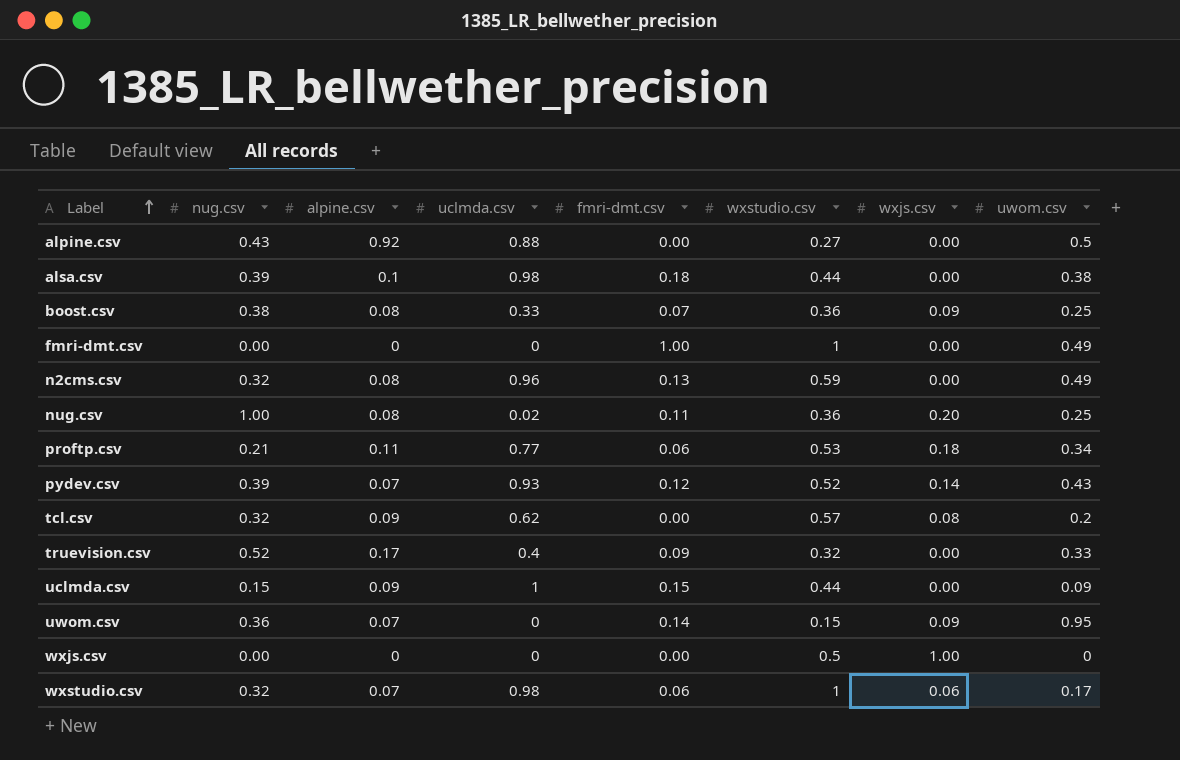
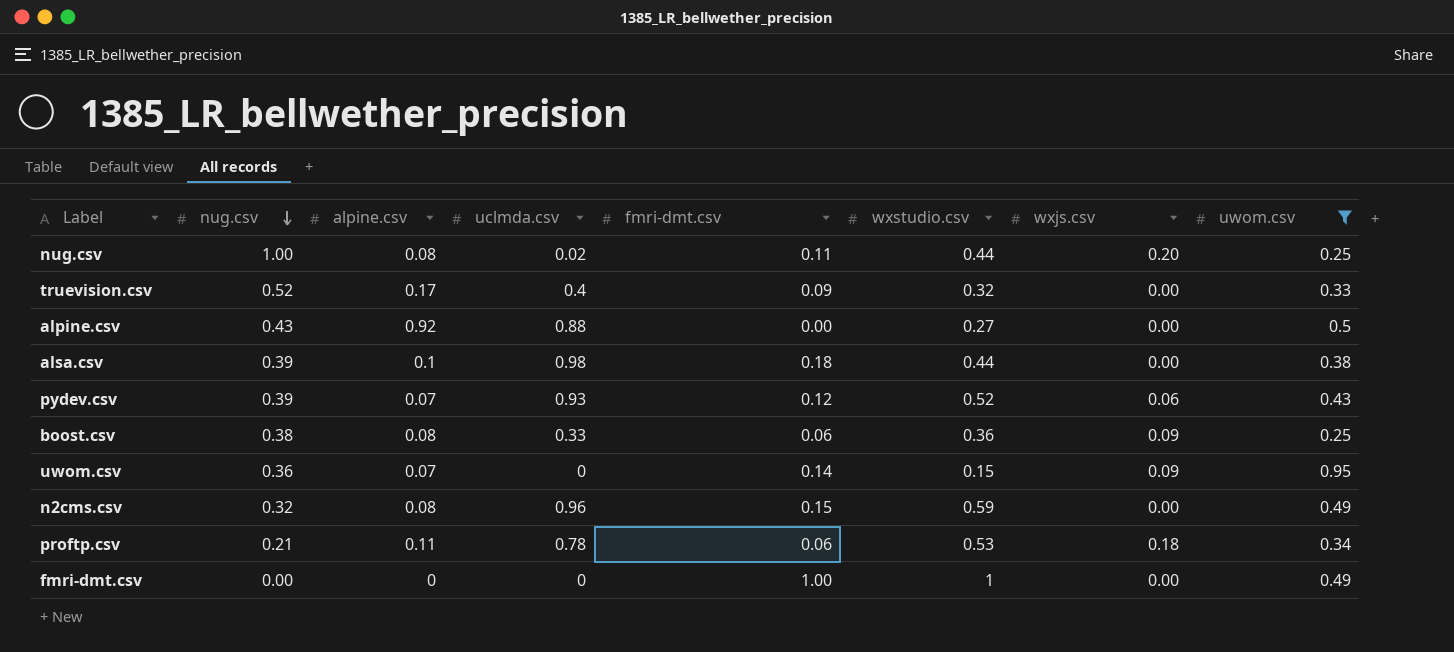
filter: none -> uwom.csv >= 0.25
row order: Label ascending -> nug.csv descending
nug.csv | wxstudio.csv: 0.36 -> 0.44
pydev.csv | wxjs.csv: 0.14 -> 0.06
boost.csv | fmri-dmt.csv: 0.07 -> 0.06
n2cms.csv | fmri-dmt.csv: 0.13 -> 0.15
proftp.csv | uclmda.csv: 0.77 -> 0.78

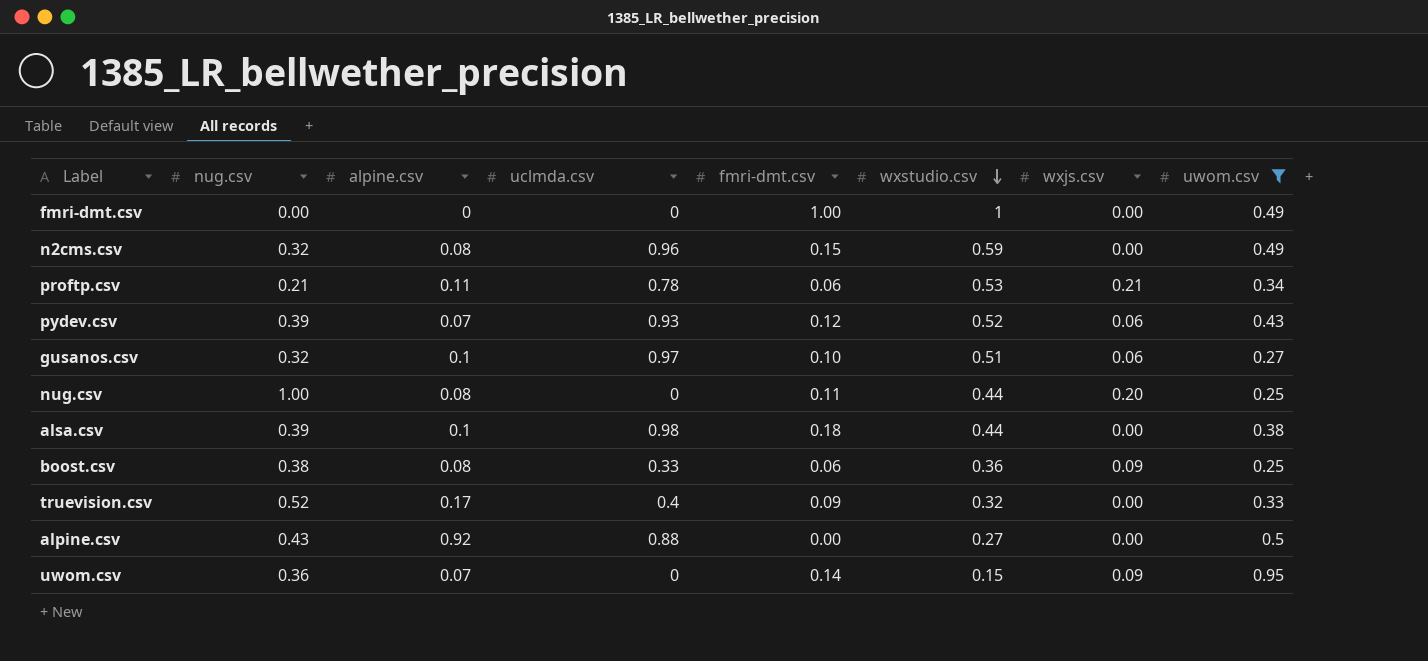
row order: nug.csv descending -> wxstudio.csv descending
proftp.csv | wxjs.csv: 0.18 -> 0.21
row gusanos.csv: none -> 0.32 | 0.1 | 0.97 | 0.10 | 0.51 | 0.06 | 0.27
nug.csv | uclmda.csv: 0.02 -> 0

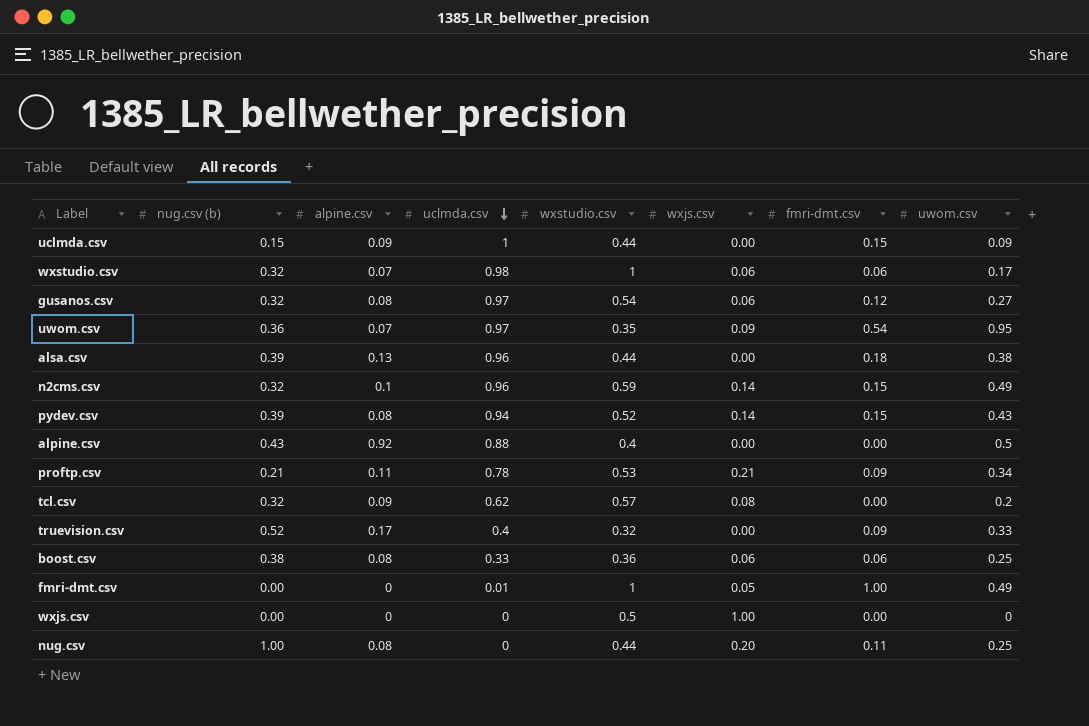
filter: uwom.csv >= 0.25 -> none
row order: wxstudio.csv descending -> uclmda.csv descending
column name: nug.csv -> nug.csv (b)
column fmri-dmt.csv | position: 5 -> 7
gusanos.csv | alpine.csv: 0.1 -> 0.08
gusanos.csv | wxstudio.csv: 0.51 -> 0.54
gusanos.csv | fmri-dmt.csv: 0.10 -> 0.12
uwom.csv | uclmda.csv: 0 -> 0.97
uwom.csv | wxstudio.csv: 0.15 -> 0.35
uwom.csv | fmri-dmt.csv: 0.14 -> 0.54
alsa.csv | alpine.csv: 0.1 -> 0.13
alsa.csv | uclmda.csv: 0.98 -> 0.96
n2cms.csv | alpine.csv: 0.08 -> 0.1
n2cms.csv | wxjs.csv: 0.00 -> 0.14
pydev.csv | alpine.csv: 0.07 -> 0.08
pydev.csv | uclmda.csv: 0.93 -> 0.94
pydev.csv | wxjs.csv: 0.06 -> 0.14
pydev.csv | fmri-dmt.csv: 0.12 -> 0.15
alpine.csv | wxstudio.csv: 0.27 -> 0.4
proftp.csv | fmri-dmt.csv: 0.06 -> 0.09
boost.csv | wxjs.csv: 0.09 -> 0.06
fmri-dmt.csv | uclmda.csv: 0 -> 0.01
fmri-dmt.csv | wxjs.csv: 0.00 -> 0.05

